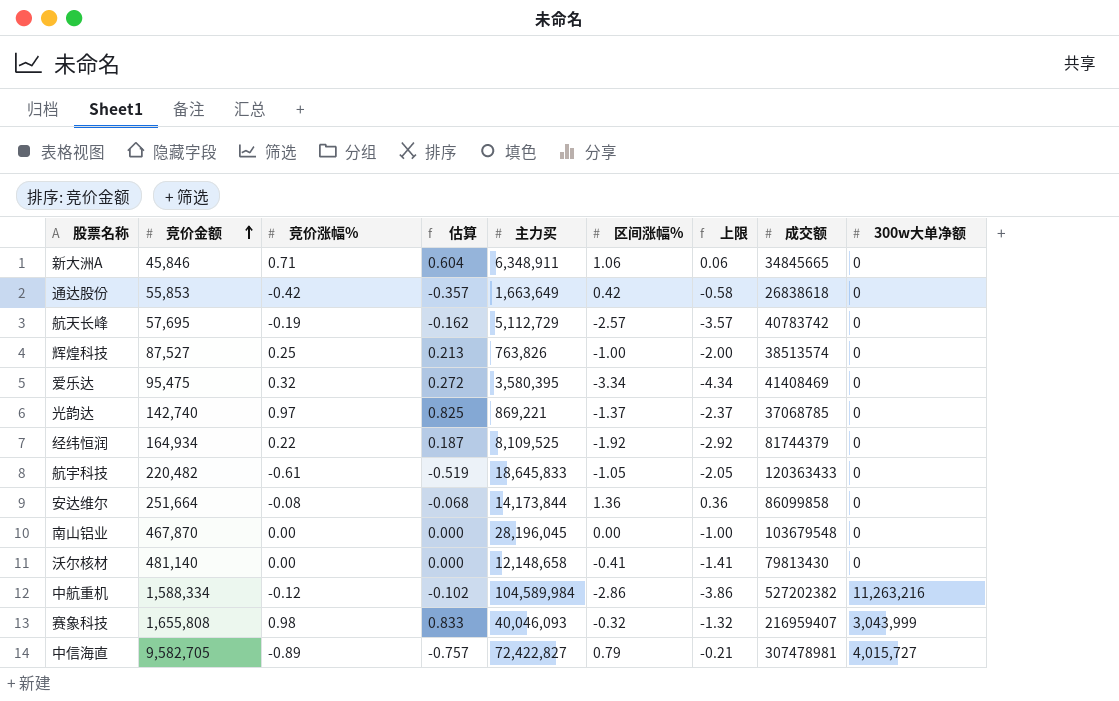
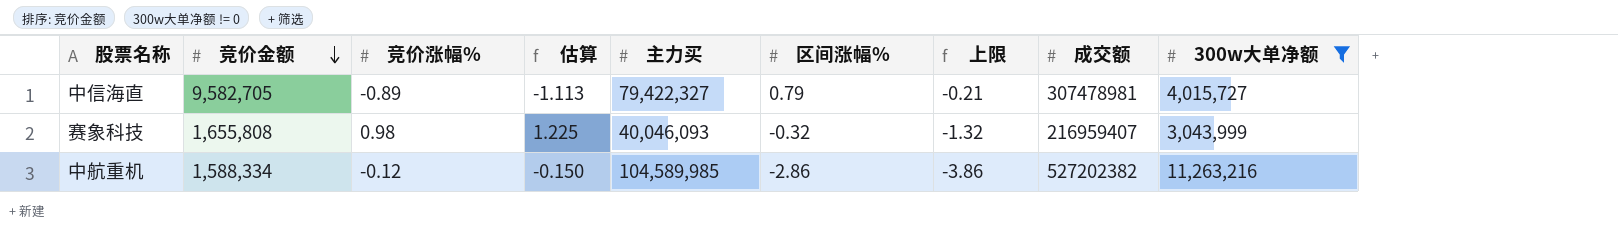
filter: none -> 300w大单净额 != 0
row order: 竞价金额 ascending -> 竞价金额 descending
column 估算 | formula: [竞价涨幅%] * 0.85 -> [竞价涨幅%] * 1.25
中信海直 | 主力买: 72,422,827 -> 79,422,327
中航重机 | 主力买: 104,589,984 -> 104,589,985

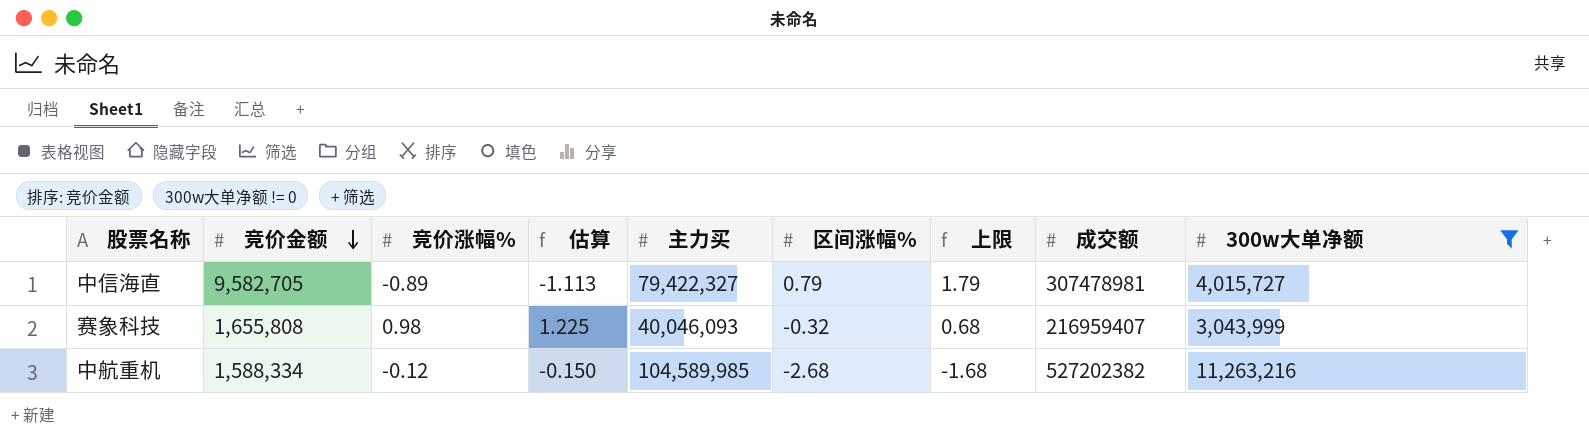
column 上限 | formula: [区间涨幅%] - 1 -> [区间涨幅%] + 1
中航重机 | 区间涨幅%: -2.86 -> -2.68

